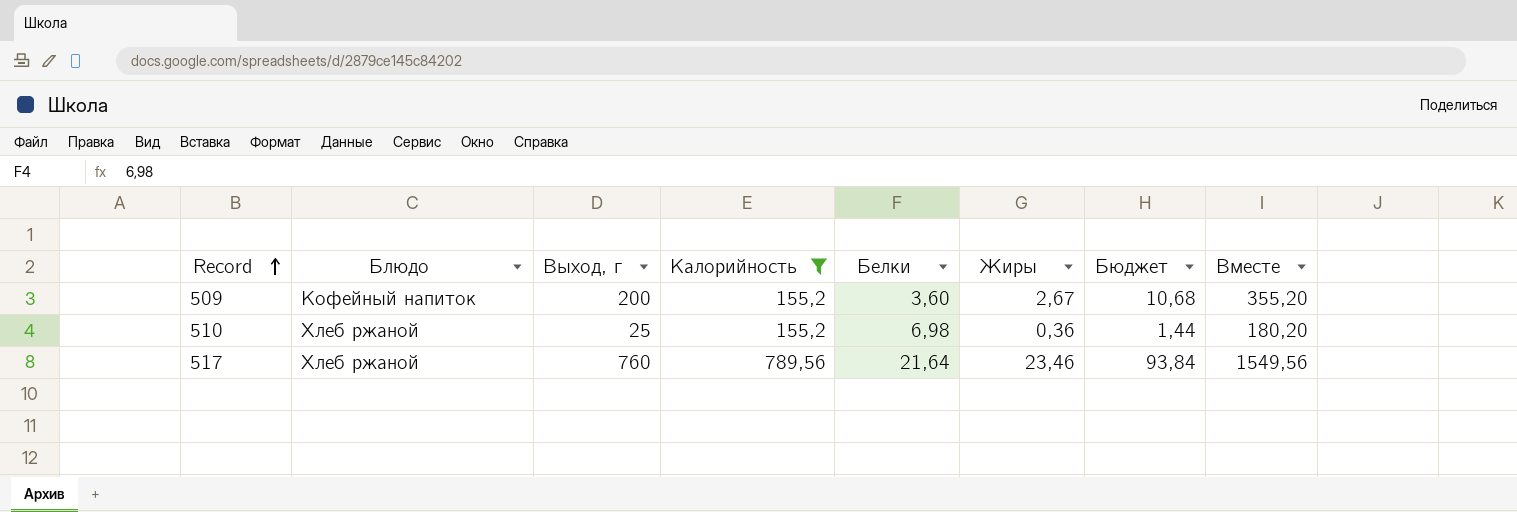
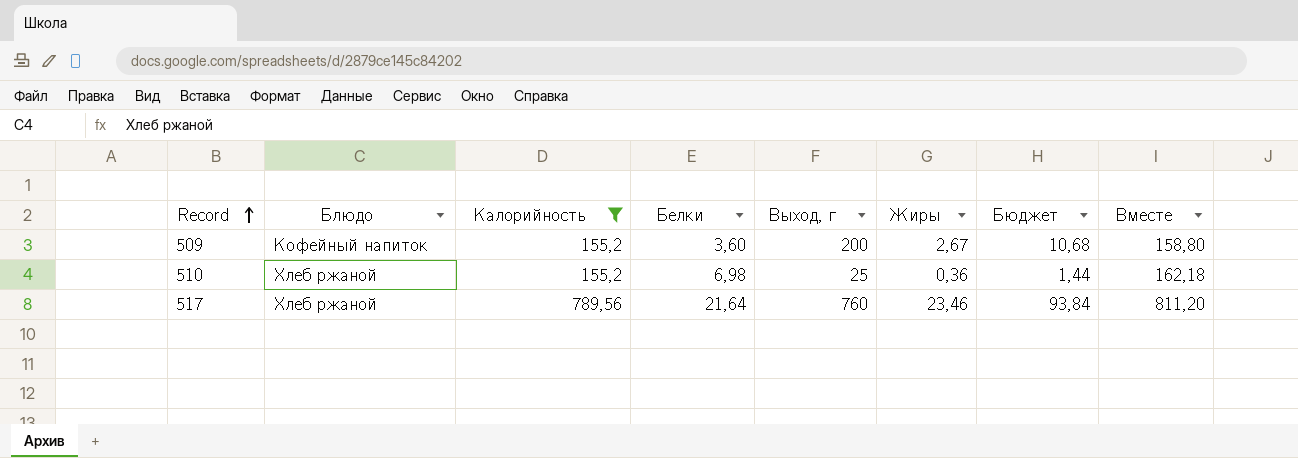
column Выход, г | position: 3 -> 5
column Вместе | formula: [Выход, г] + [Калорийность] -> [Калорийность] + [Белки]

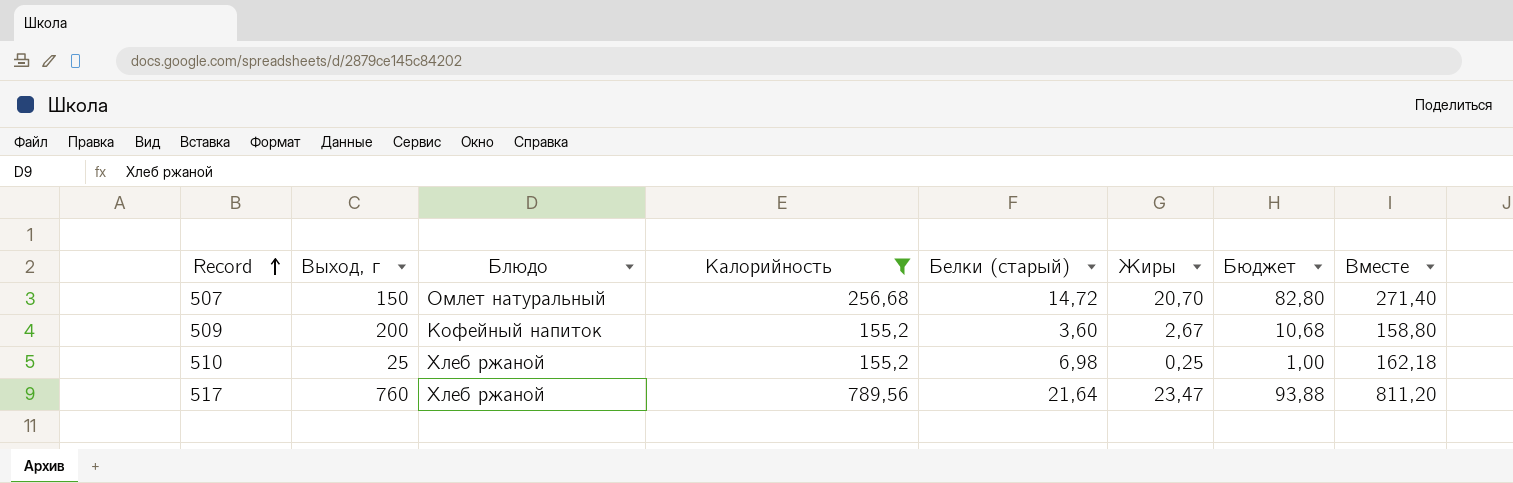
column Выход, г | position: 5 -> 2
column name: Белки -> Белки (старый)
row 507: none -> 150 | Омлет натуральный | 256,68 | 14,72 | 20,70 | 82,80 | 271,40
510 | Жиры: 0,36 -> 0,25
510 | Бюджет: 1,44 -> 1,00
517 | Жиры: 23,46 -> 23,47
517 | Бюджет: 93,84 -> 93,88

